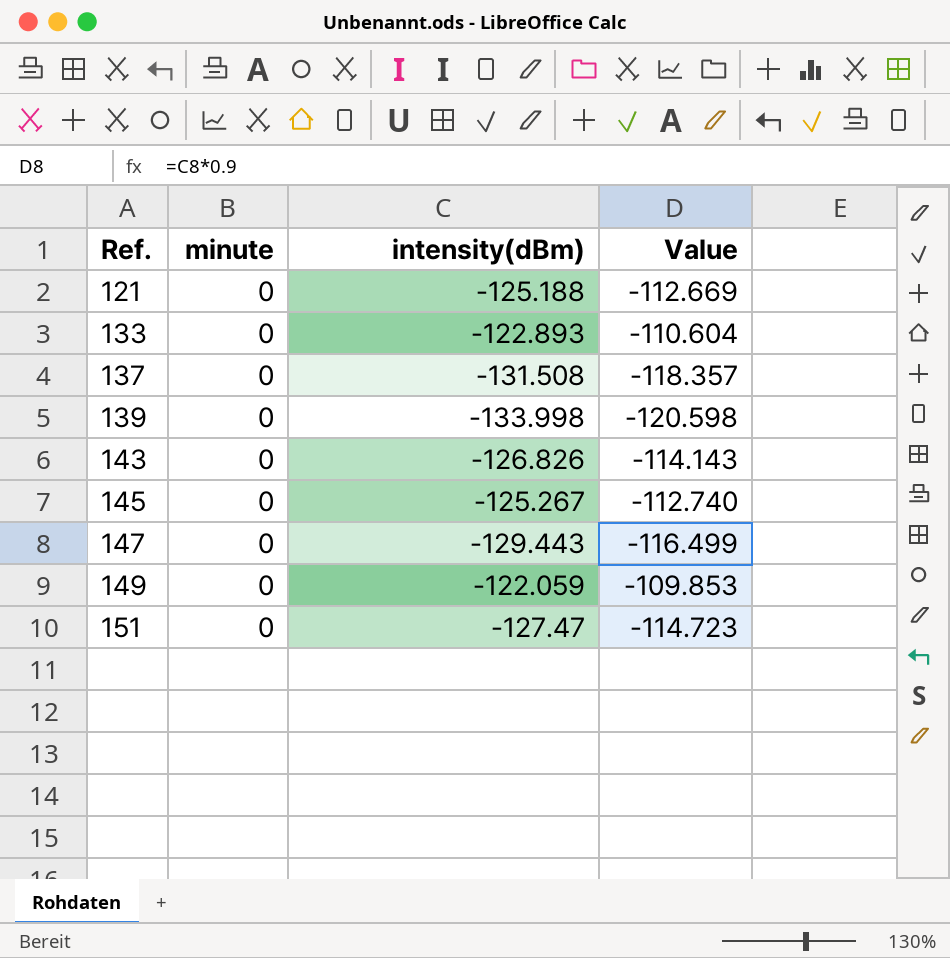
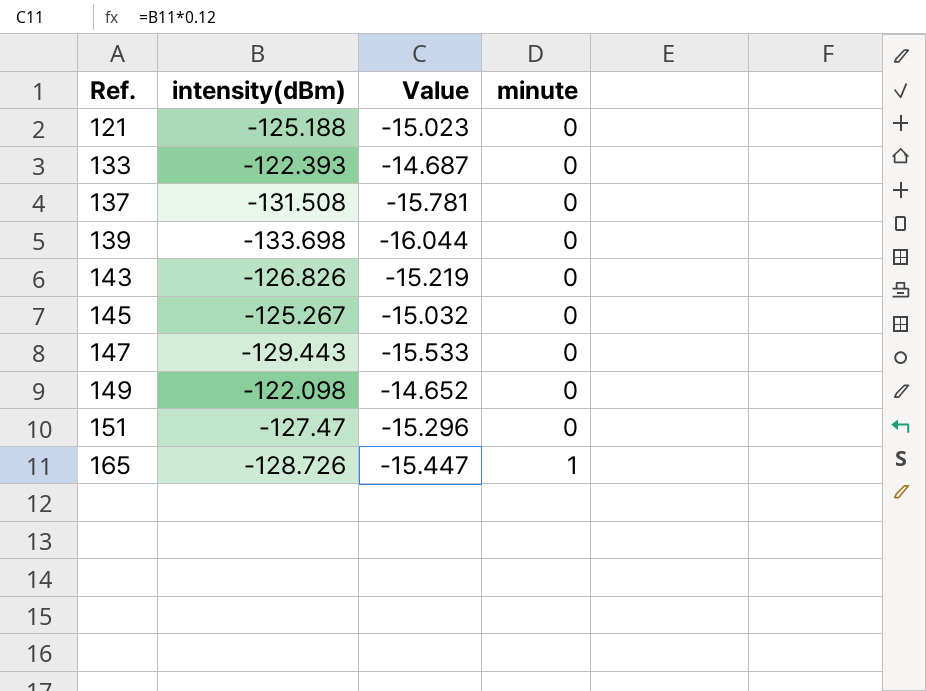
column Value | formula: [intensity(dBm)] * 0.9 -> [intensity(dBm)] * 0.12
column minute | position: 2 -> 4
133 | intensity(dBm): -122.893 -> -122.393
139 | intensity(dBm): -133.998 -> -133.698
149 | intensity(dBm): -122.059 -> -122.098
row 165: none -> -128.726 | -15.447 | 1

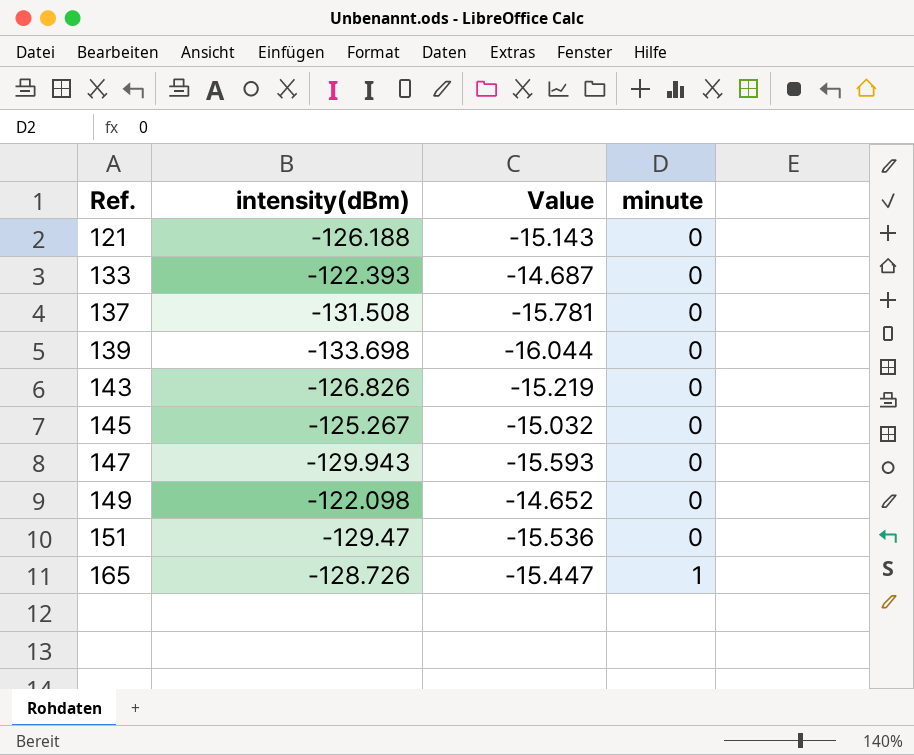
121 | intensity(dBm): -125.188 -> -126.188
121 | Value: -15.023 -> -15.143
147 | intensity(dBm): -129.443 -> -129.943
147 | Value: -15.533 -> -15.593
151 | intensity(dBm): -127.47 -> -129.47
151 | Value: -15.296 -> -15.536

